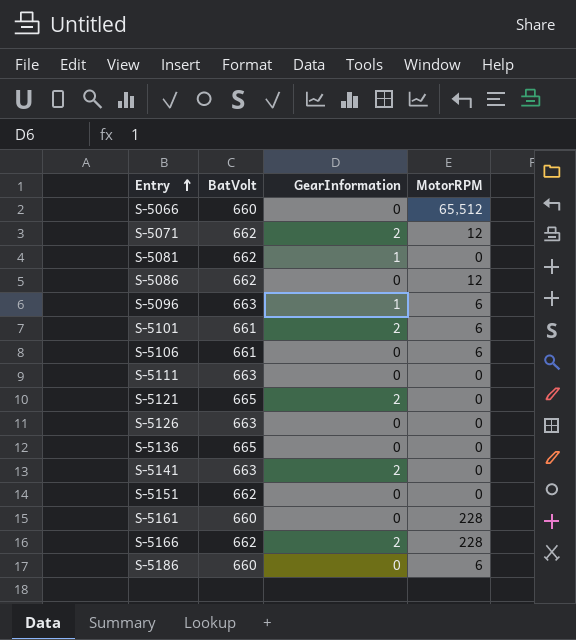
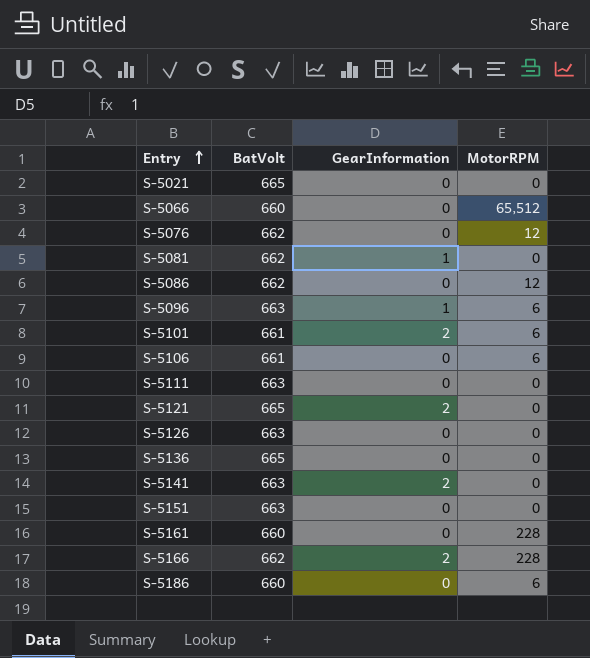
row S-5071: 662 | 2 | 12 -> none
row S-5021: none -> 665 | 0 | 0
row S-5076: none -> 662 | 0 | 12
S-5151 | BatVolt: 662 -> 663

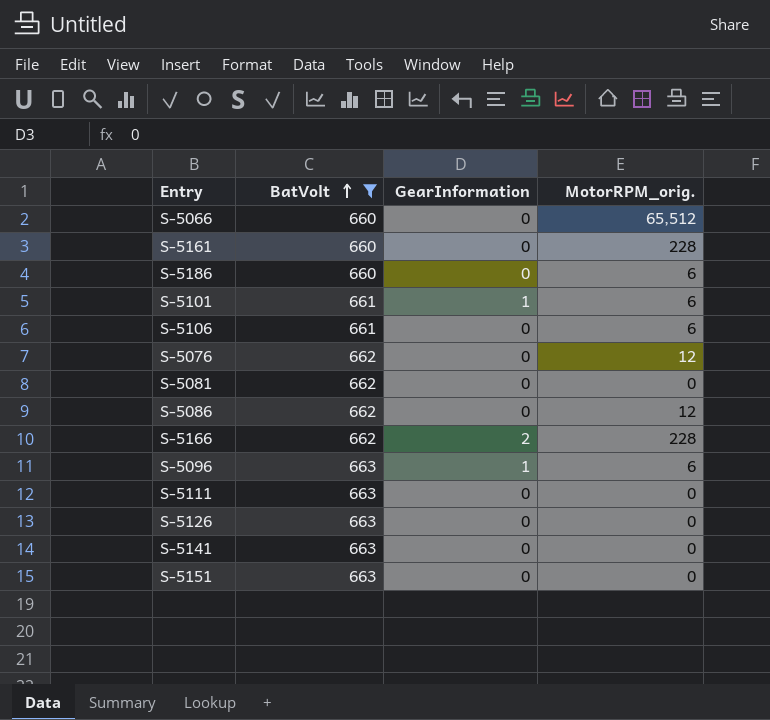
filter: none -> BatVolt != 665
row order: Entry ascending -> BatVolt ascending
column name: MotorRPM -> MotorRPM_orig.
S-5101 | GearInformation: 2 -> 1
S-5081 | GearInformation: 1 -> 0
S-5141 | GearInformation: 2 -> 0

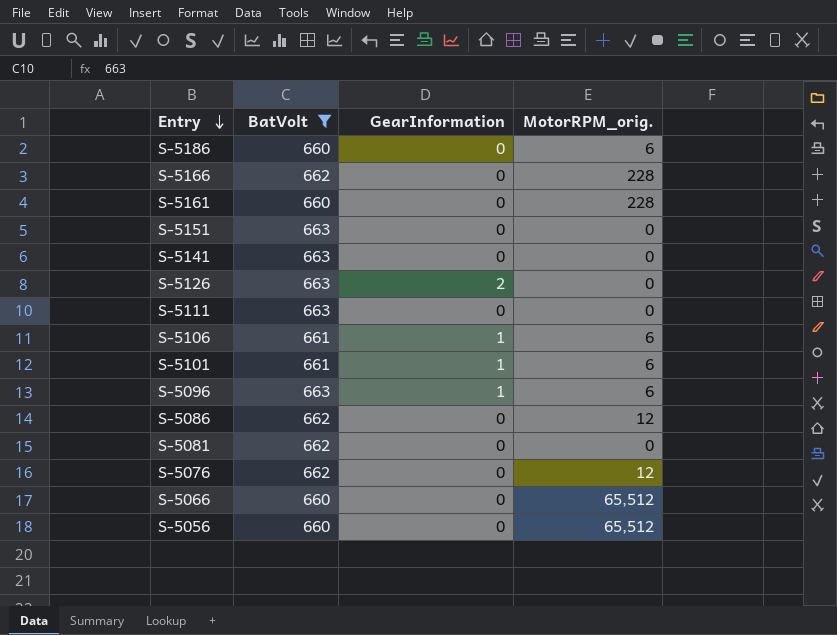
row order: BatVolt ascending -> Entry descending
S-5166 | GearInformation: 2 -> 0
S-5126 | GearInformation: 0 -> 2
S-5106 | GearInformation: 0 -> 1
row S-5056: none -> 660 | 0 | 65,512

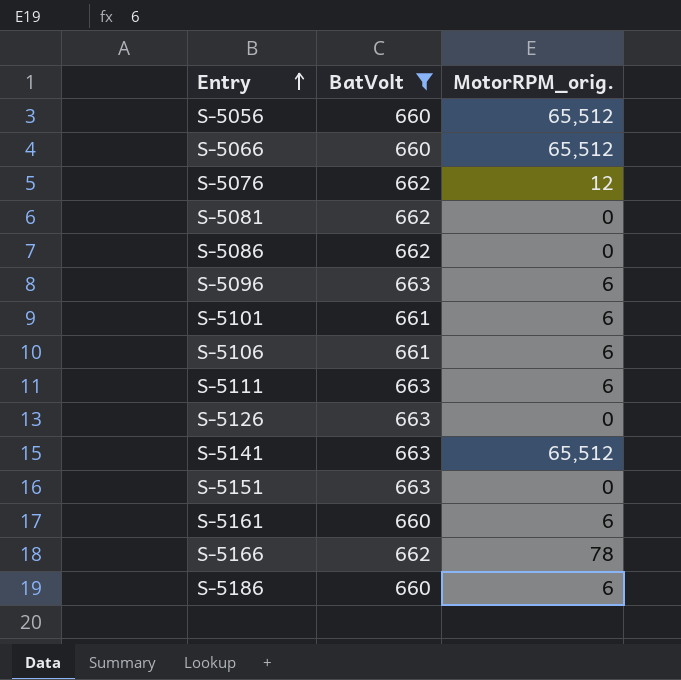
row order: Entry descending -> Entry ascending
column GearInformation | position: 3 -> none
S-5086 | MotorRPM_orig.: 12 -> 0
S-5111 | MotorRPM_orig.: 0 -> 6
S-5141 | MotorRPM_orig.: 0 -> 65,512
S-5161 | MotorRPM_orig.: 228 -> 6
S-5166 | MotorRPM_orig.: 228 -> 78

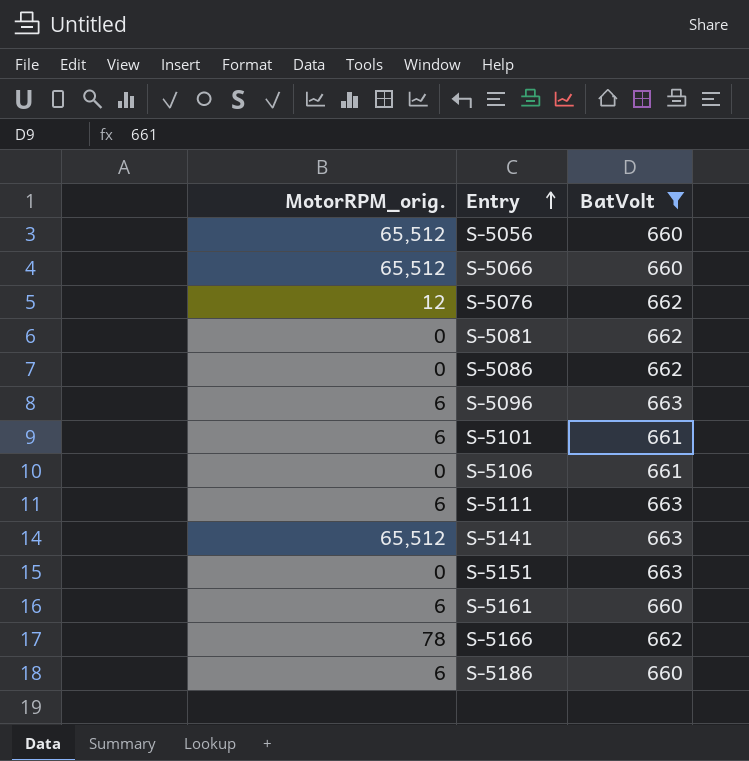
column MotorRPM_orig. | position: 3 -> 1
row S-5126: 663 | 0 -> none
S-5106 | MotorRPM_orig.: 6 -> 0

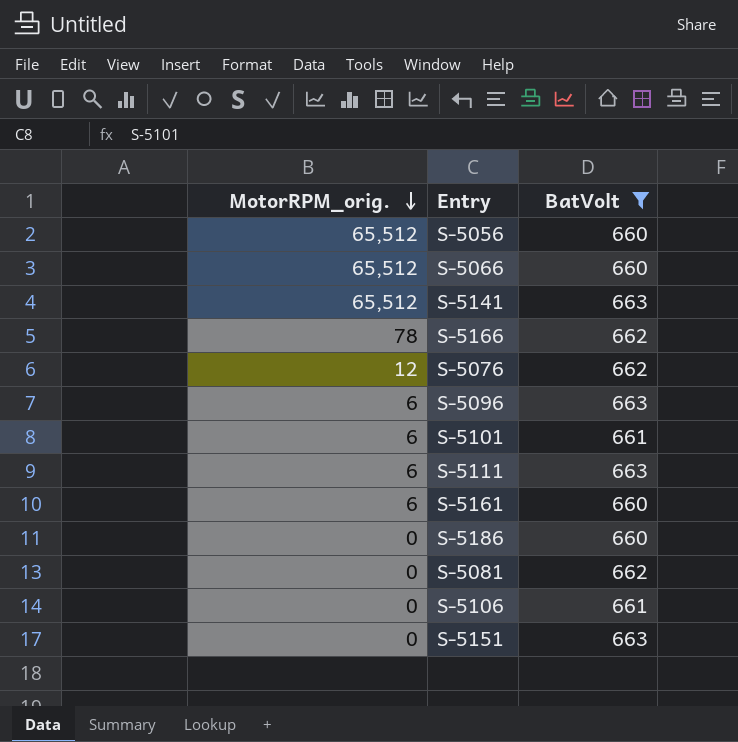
row order: Entry ascending -> MotorRPM_orig. descending
row S-5086: 0 | 662 -> none
S-5186 | MotorRPM_orig.: 6 -> 0

